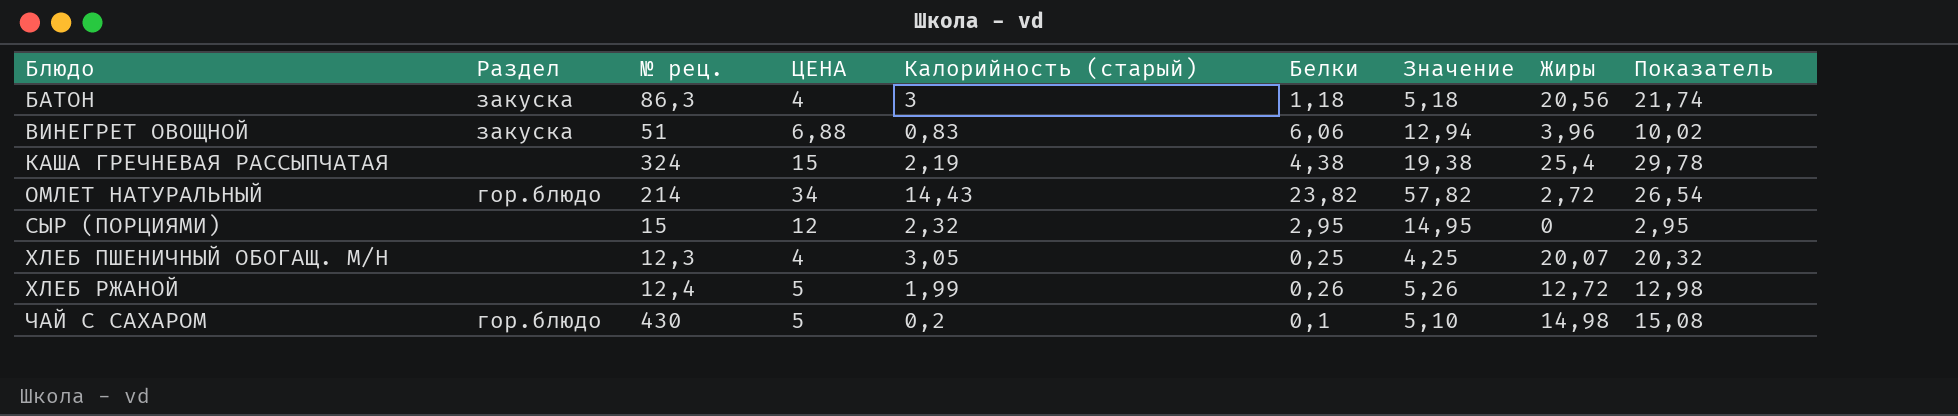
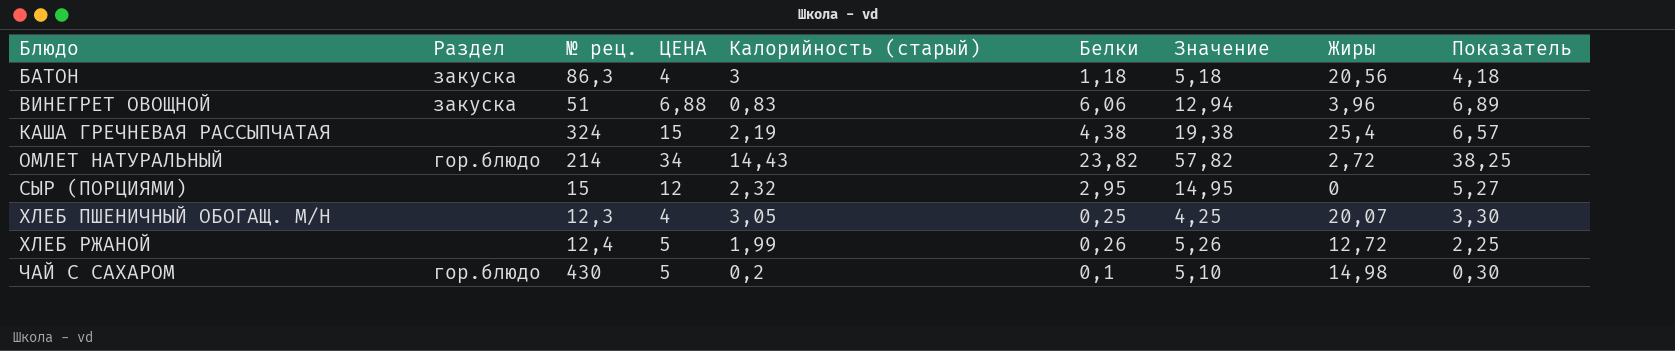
column Показатель | formula: [Белки] + [Жиры] -> [Калорийность (старый)] + [Белки]

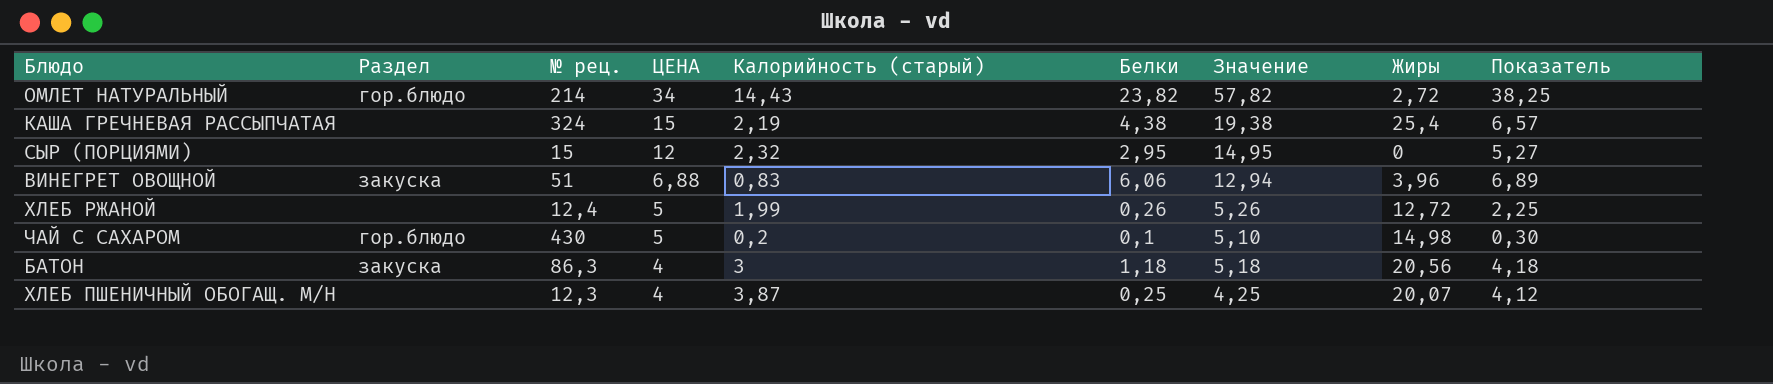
row order: Блюдо ascending -> ЦЕНА descending
ХЛЕБ ПШЕНИЧНЫЙ ОБОГАЩ. М/Н | Калорийность (старый): 3,05 -> 3,87
ХЛЕБ ПШЕНИЧНЫЙ ОБОГАЩ. М/Н | Показатель: 3,30 -> 4,12

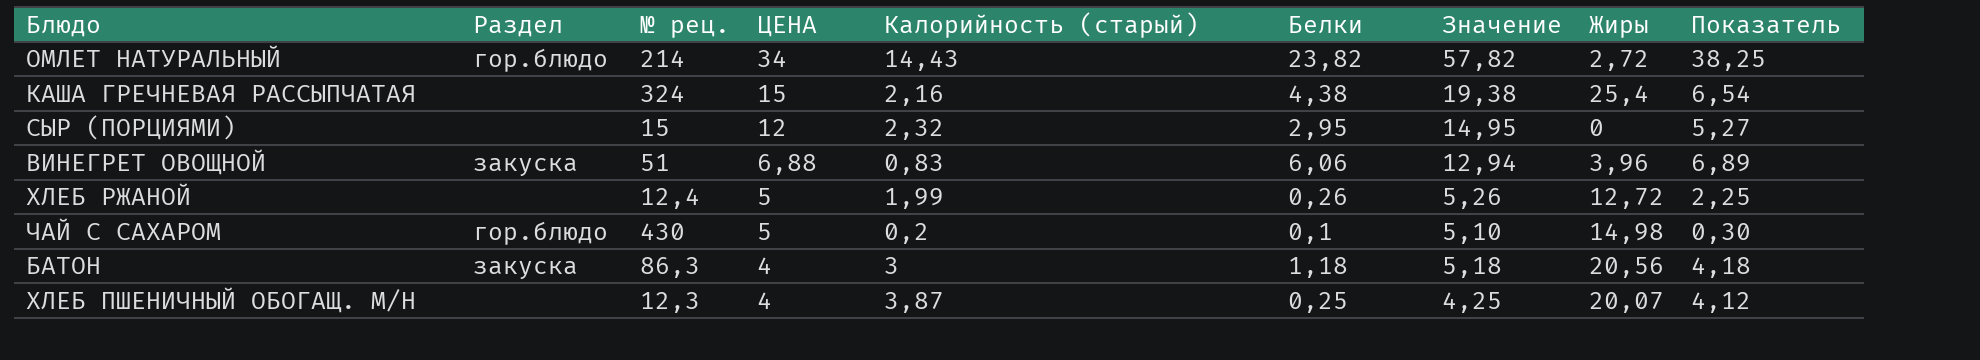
КАША ГРЕЧНЕВАЯ РАССЫПЧАТАЯ | Калорийность (старый): 2,19 -> 2,16
КАША ГРЕЧНЕВАЯ РАССЫПЧАТАЯ | Показатель: 6,57 -> 6,54

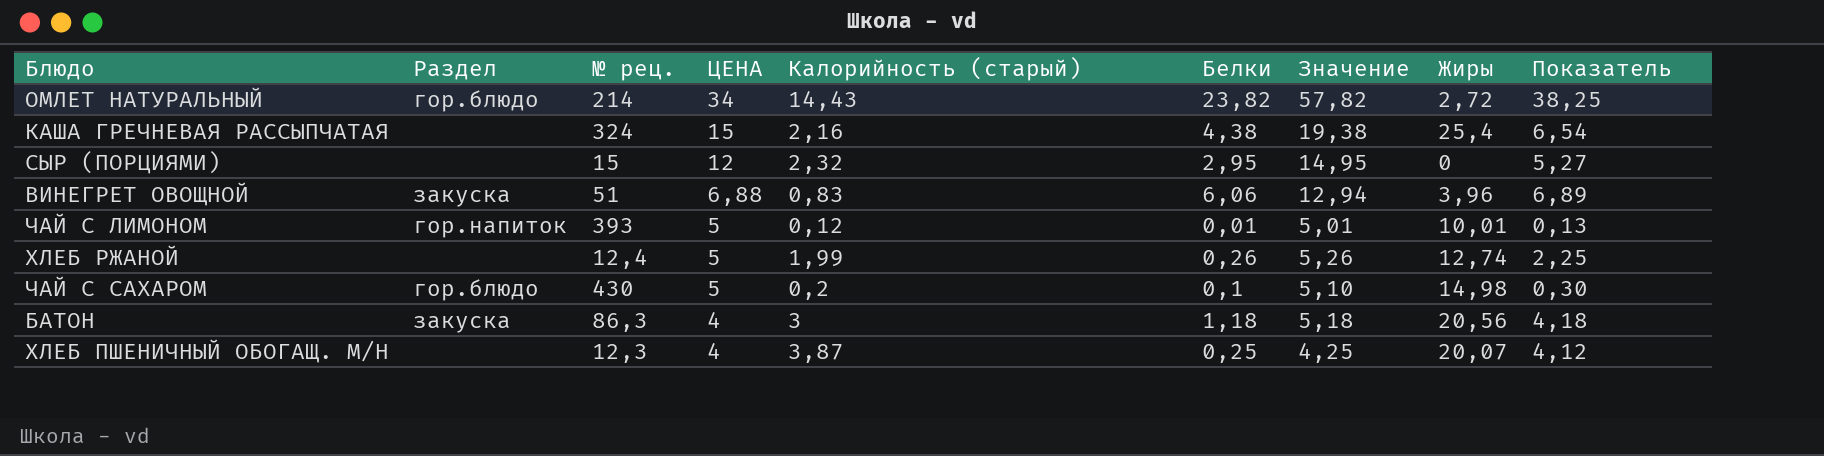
row ЧАЙ С ЛИМОНОМ: none -> гор.напиток | 393 | 5 | 0,12 | 0,01 | 5,01 | 10,01 | 0,13
ХЛЕБ РЖАНОЙ | Жиры: 12,72 -> 12,74

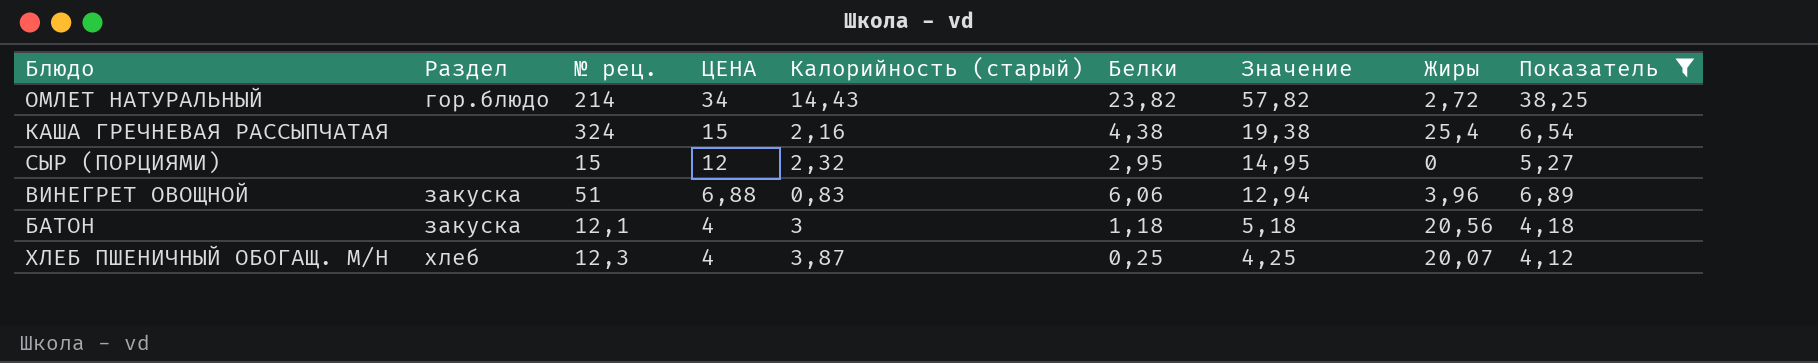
filter: none -> Показатель >= 4,12
БАТОН | № рец.: 86,3 -> 12,1
ХЛЕБ ПШЕНИЧНЫЙ ОБОГАЩ. М/Н | Раздел: none -> хлеб

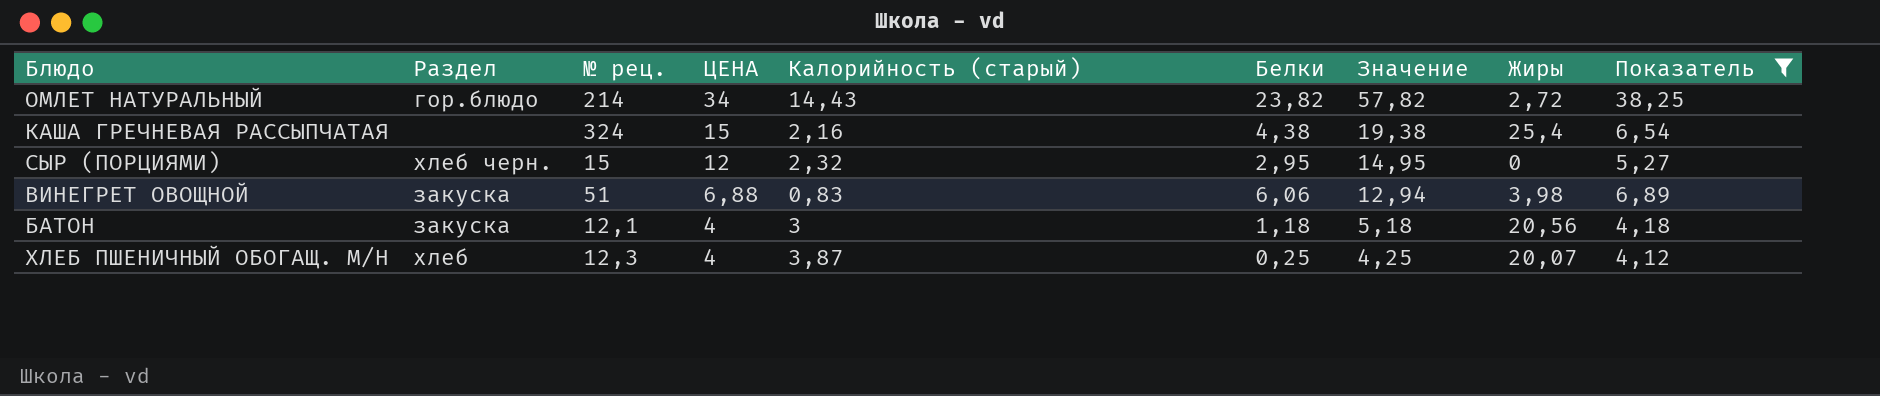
СЫР (ПОРЦИЯМИ) | Раздел: none -> хлеб черн.
ВИНЕГРЕТ ОВОЩНОЙ | Жиры: 3,96 -> 3,98

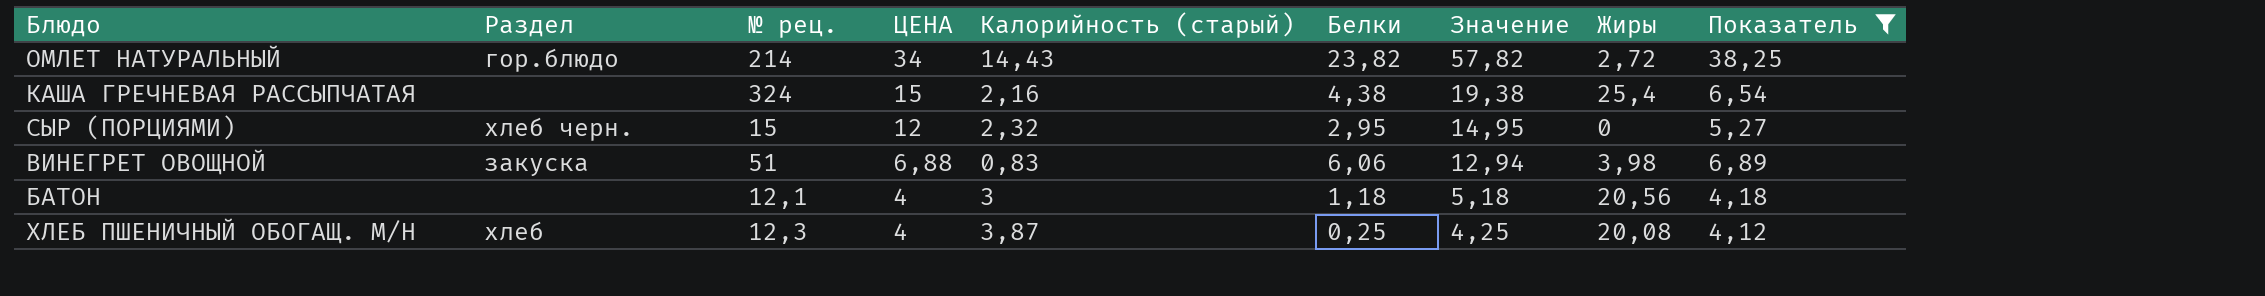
БАТОН | Раздел: закуска -> none
ХЛЕБ ПШЕНИЧНЫЙ ОБОГАЩ. М/Н | Жиры: 20,07 -> 20,08

